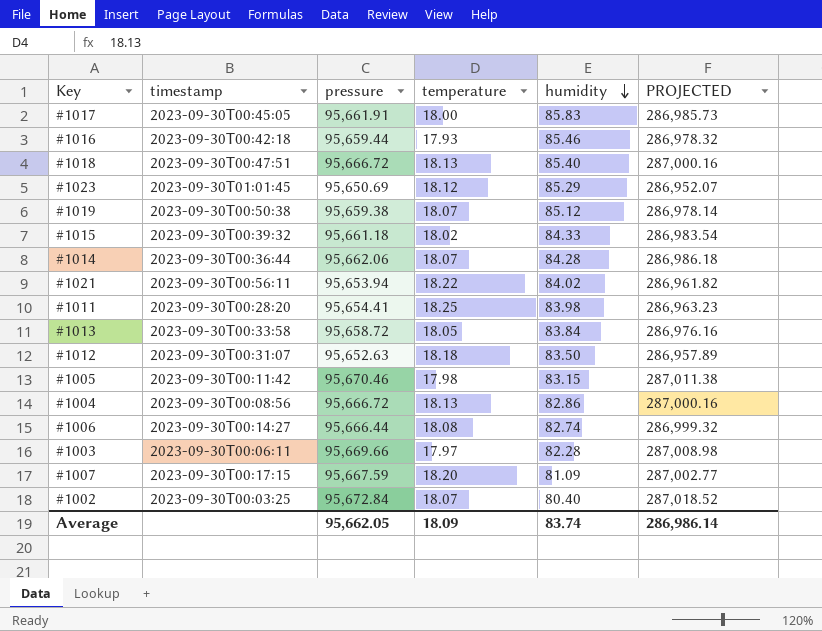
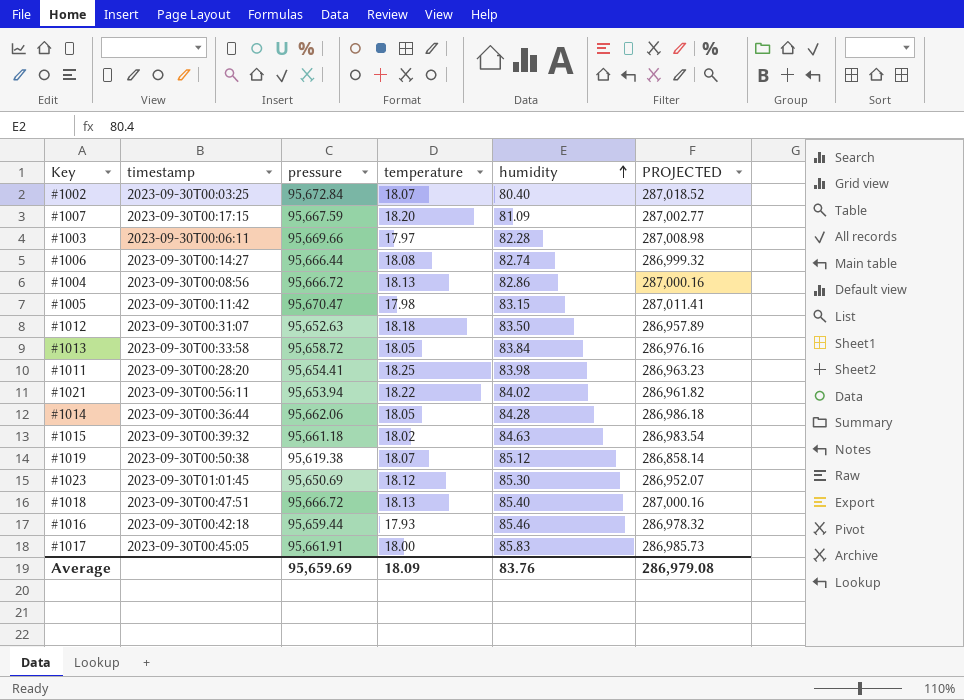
row order: humidity descending -> humidity ascending
#1005 | pressure: 95,670.46 -> 95,670.47
#1005 | PROJECTED: 287,011.38 -> 287,011.41
#1014 | temperature: 18.07 -> 18.05
#1015 | humidity: 84.33 -> 84.63
#1019 | pressure: 95,659.38 -> 95,619.38
#1019 | PROJECTED: 286,978.14 -> 286,858.14
#1023 | humidity: 85.29 -> 85.30
Average | pressure: 95,662.05 -> 95,659.69
Average | humidity: 83.74 -> 83.76
Average | PROJECTED: 286,986.14 -> 286,979.08

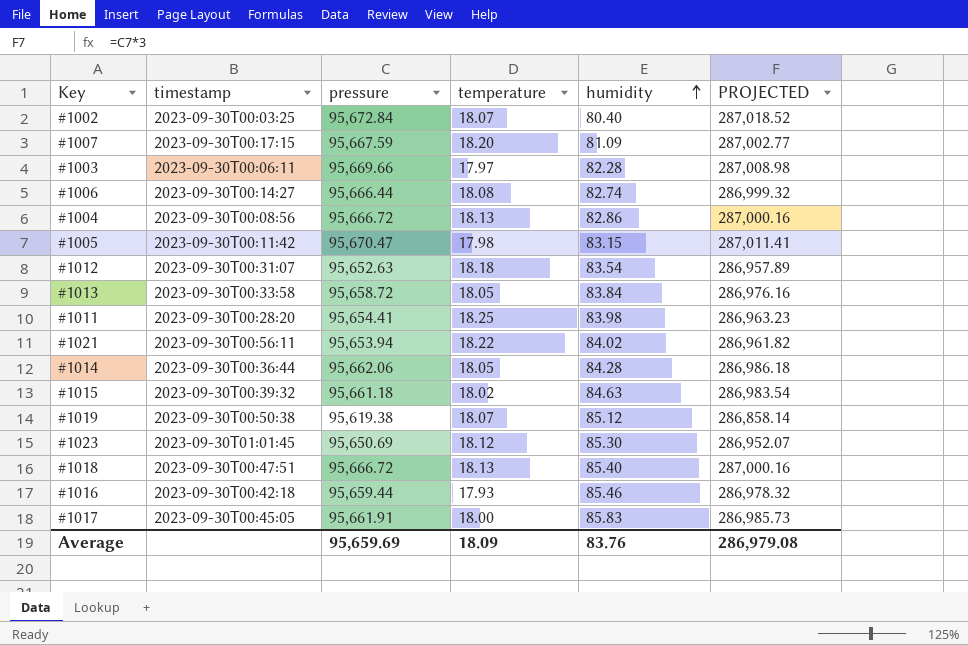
#1012 | humidity: 83.50 -> 83.54

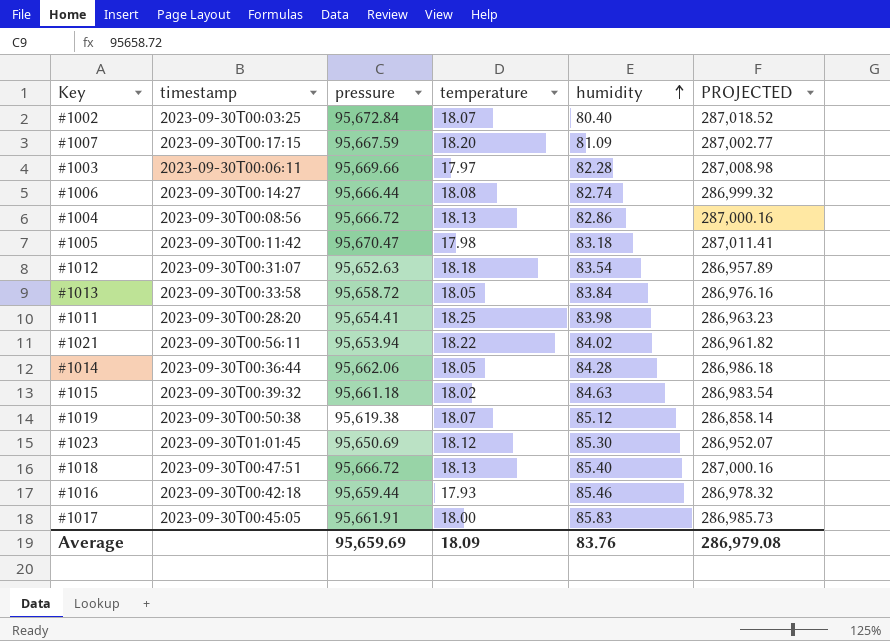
#1005 | humidity: 83.15 -> 83.18

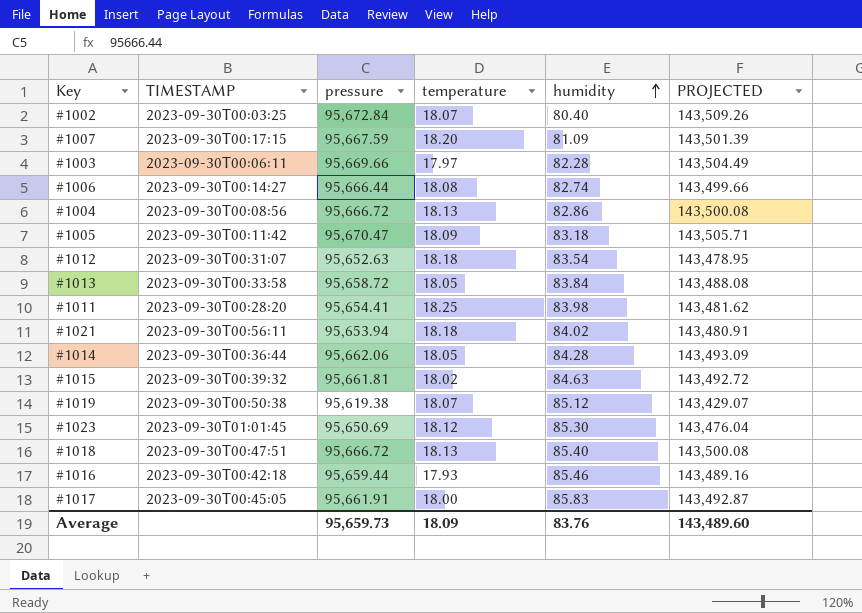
column name: timestamp -> TIMESTAMP
column PROJECTED | formula: [pressure] * 3 -> [pressure] * 1.5
#1005 | temperature: 17.98 -> 18.09
#1021 | temperature: 18.22 -> 18.18
#1015 | pressure: 95,661.18 -> 95,661.81
Average | pressure: 95,659.69 -> 95,659.73
Average | PROJECTED: 286,979.08 -> 143,489.60

